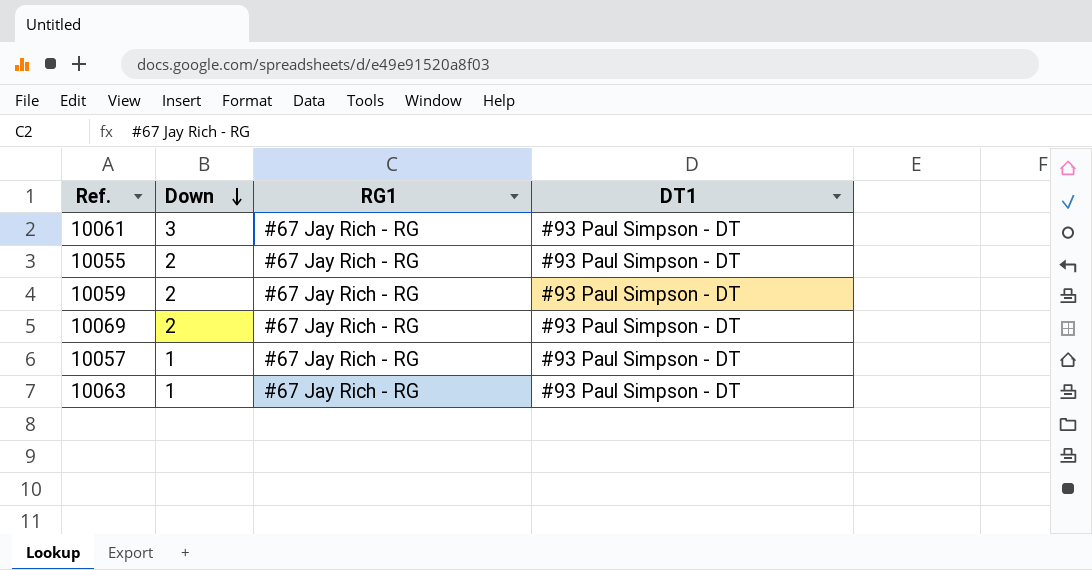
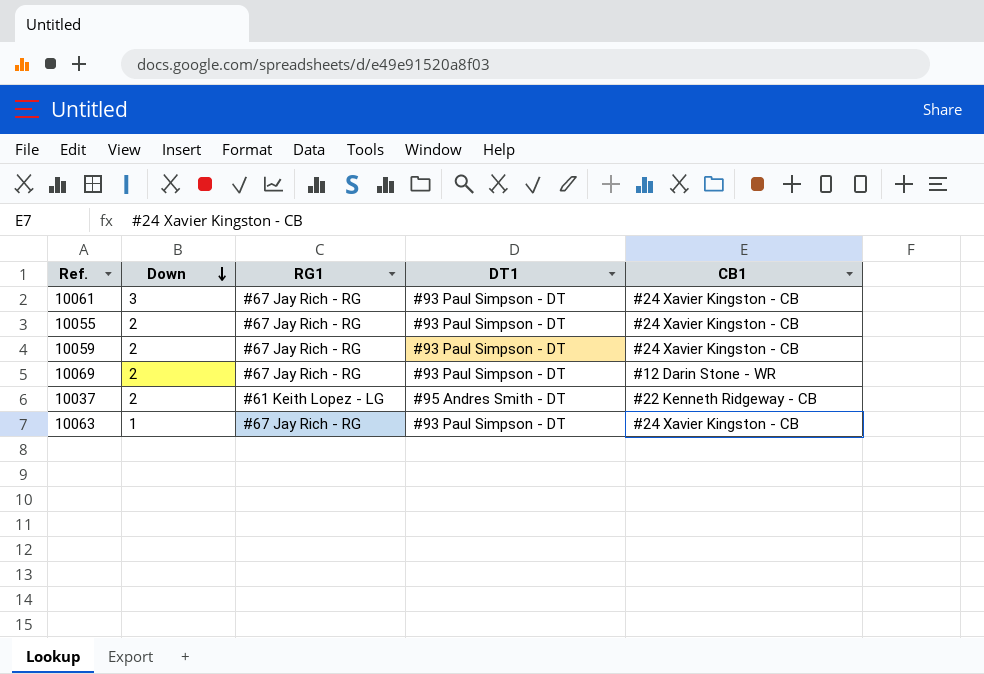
column CB1 | position: none -> 5
row 10057: 1 | #67 Jay Rich - RG | #93 Paul Simpson - DT -> none
row 10037: none -> 2 | #61 Keith Lopez - LG | #95 Andres Smith - DT | #22 Kenneth Ridgeway - CB

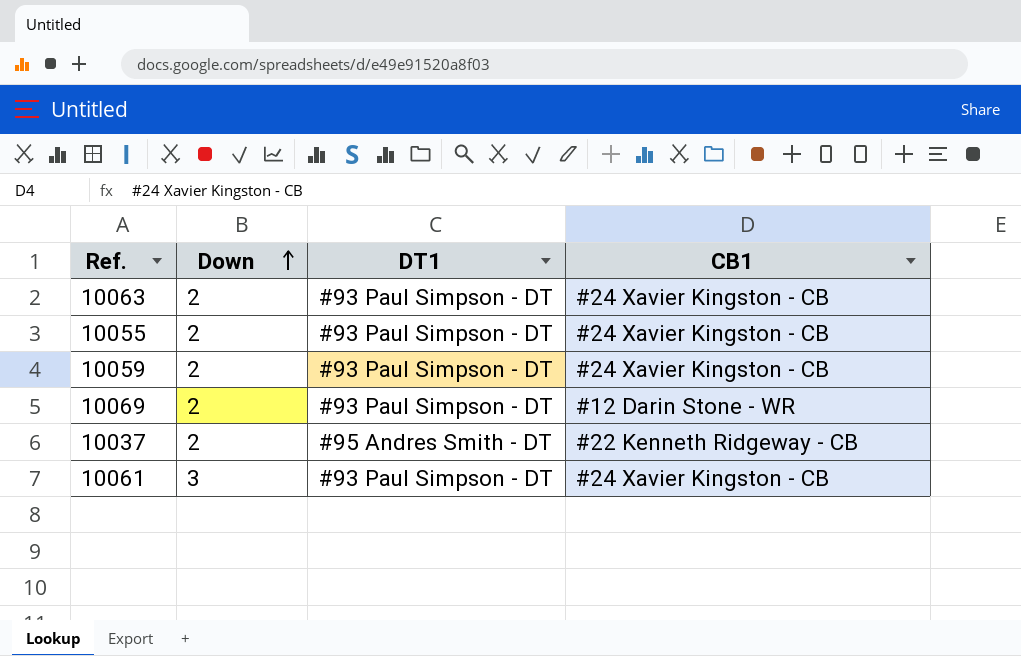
row order: Down descending -> Down ascending
column RG1 | position: 3 -> none
10063 | Down: 1 -> 2

